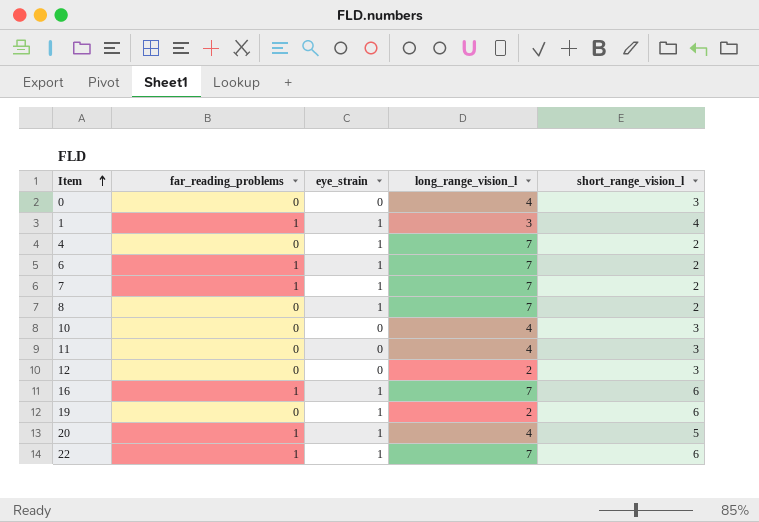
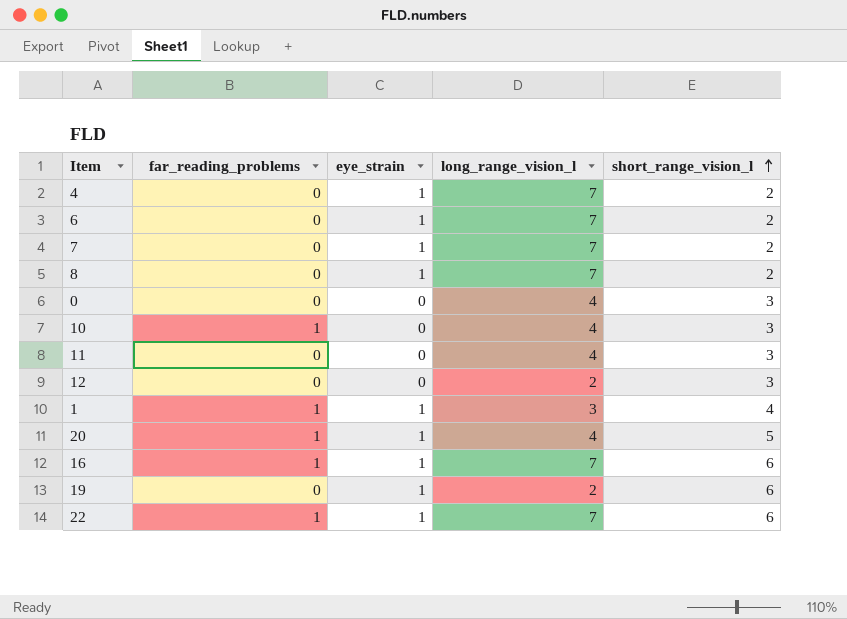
row order: Item ascending -> short_range_vision_l ascending
6 | far_reading_problems: 1 -> 0
7 | far_reading_problems: 1 -> 0
10 | far_reading_problems: 0 -> 1

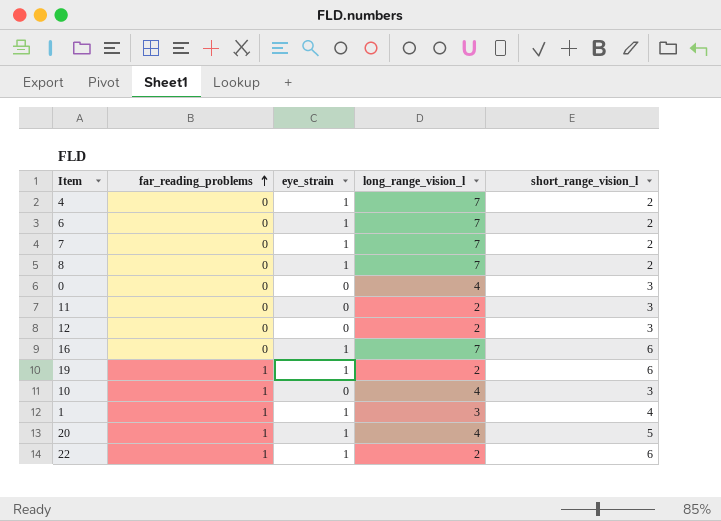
row order: short_range_vision_l ascending -> far_reading_problems ascending
11 | long_range_vision_l: 4 -> 2
16 | far_reading_problems: 1 -> 0
19 | far_reading_problems: 0 -> 1
22 | long_range_vision_l: 7 -> 2

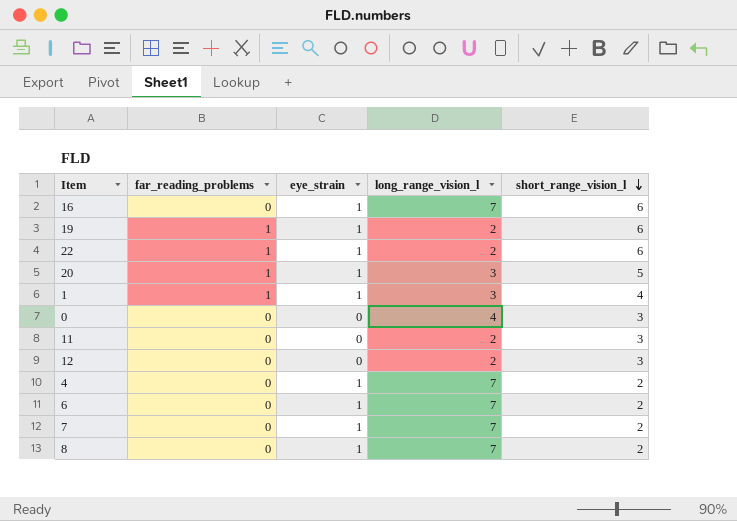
row order: far_reading_problems ascending -> short_range_vision_l descending
row 10: 1 | 0 | 4 | 3 -> none
20 | long_range_vision_l: 4 -> 3

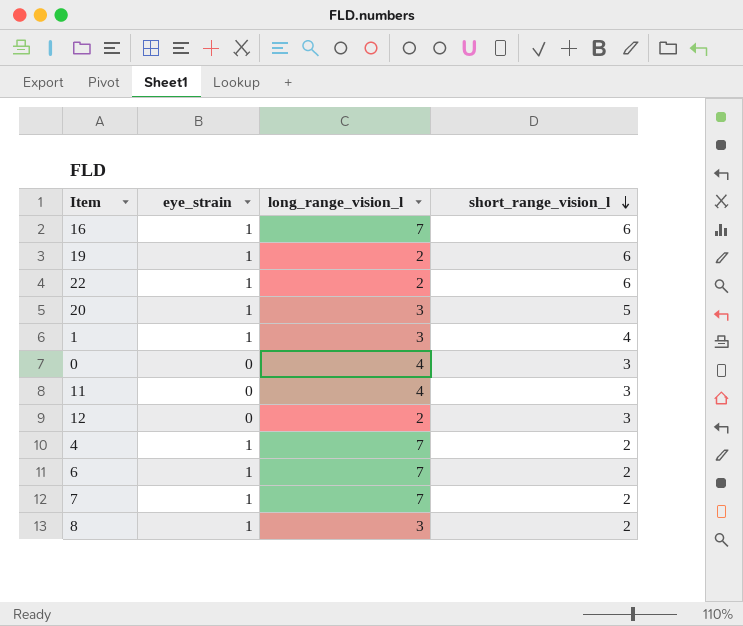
column far_reading_problems | position: 2 -> none
11 | long_range_vision_l: 2 -> 4
8 | long_range_vision_l: 7 -> 3

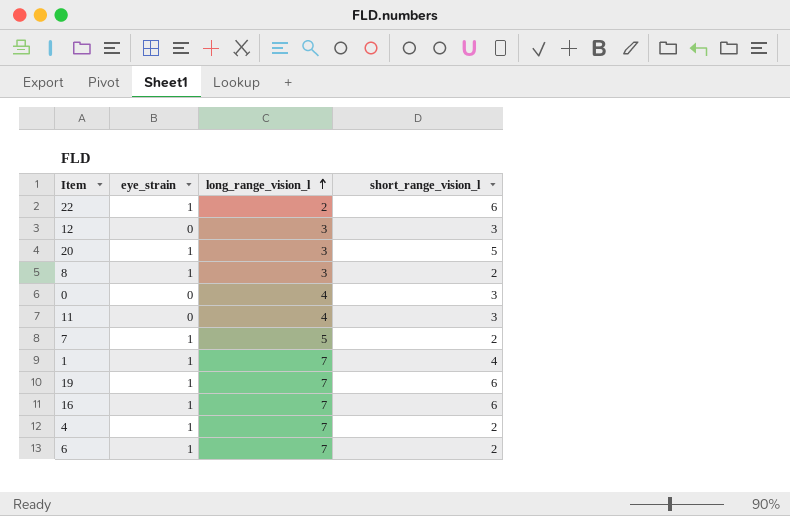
row order: short_range_vision_l descending -> long_range_vision_l ascending
12 | long_range_vision_l: 2 -> 3
7 | long_range_vision_l: 7 -> 5
1 | long_range_vision_l: 3 -> 7
19 | long_range_vision_l: 2 -> 7

